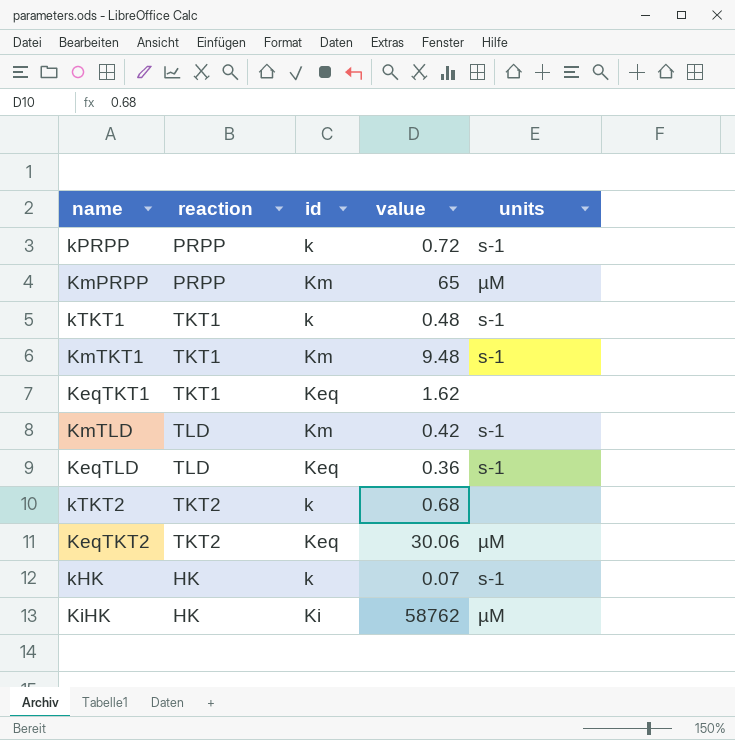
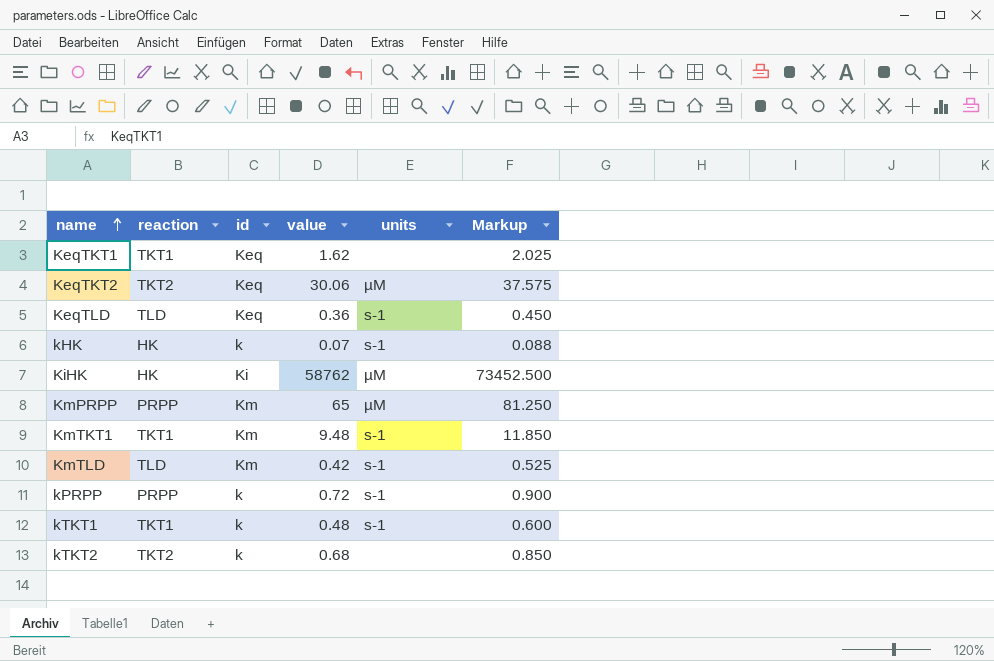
row order: none -> name ascending
column Markup | formula: none -> [value] * 1.25

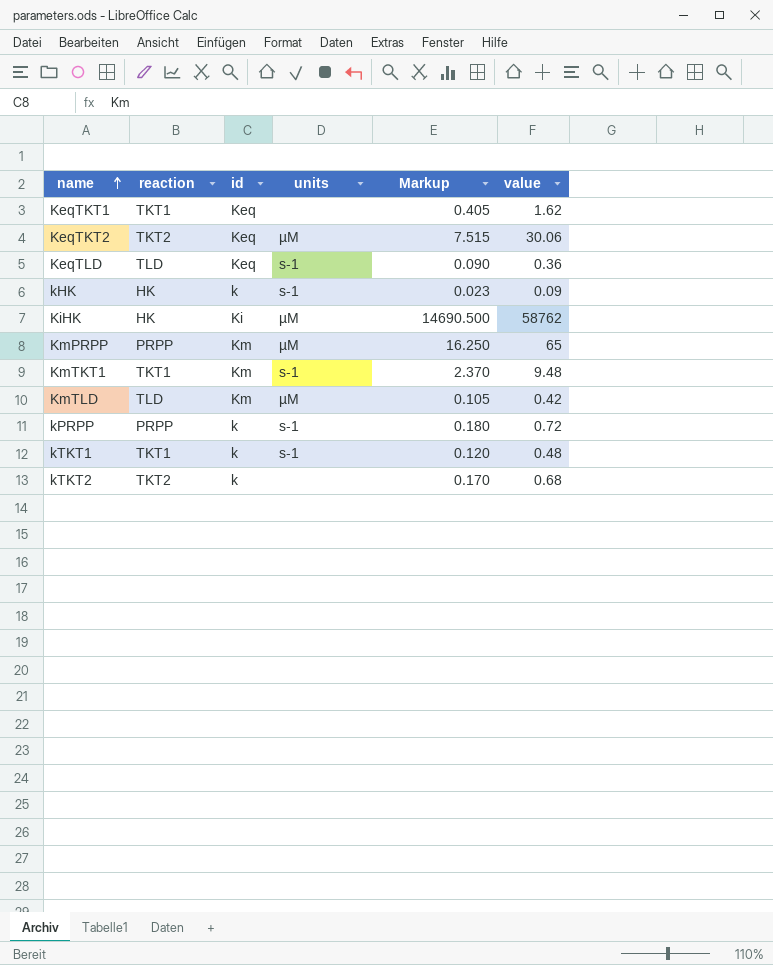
column Markup | formula: [value] * 1.25 -> [value] * 0.25
column value | position: 4 -> 6
kHK | value: 0.07 -> 0.09
KmTLD | units: s-1 -> µM

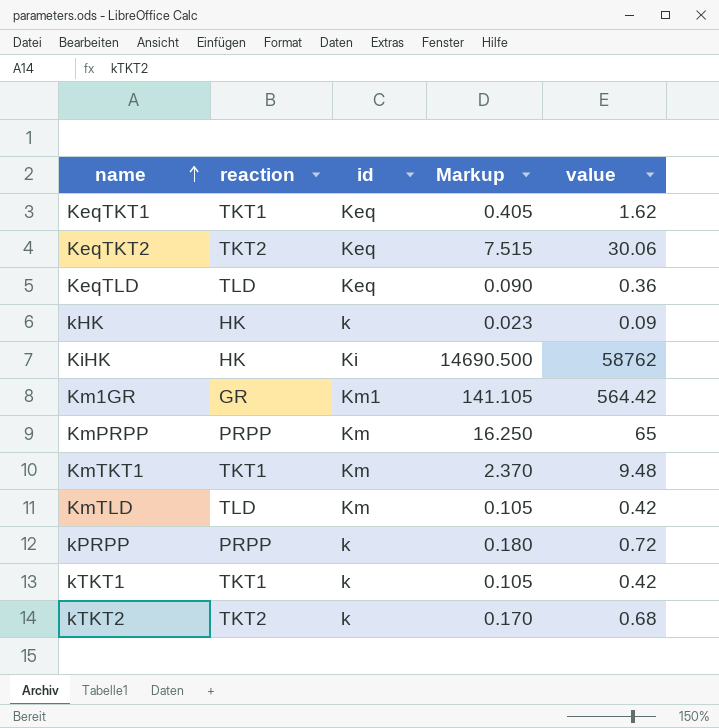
column units | position: 4 -> none
row Km1GR: none -> GR | Km1 | 141.105 | 564.42
kTKT1 | Markup: 0.120 -> 0.105
kTKT1 | value: 0.48 -> 0.42

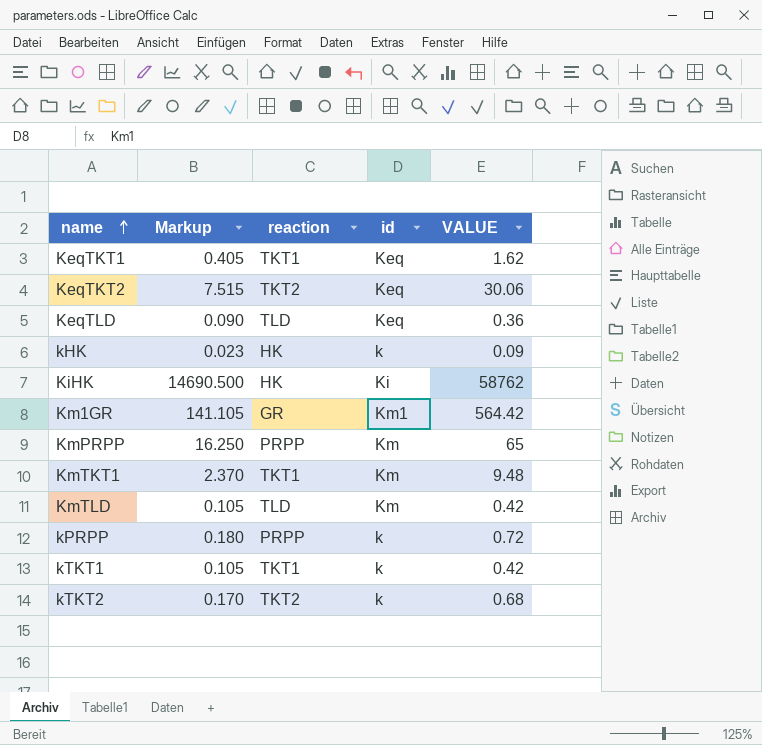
column Markup | position: 4 -> 2
column name: value -> VALUE

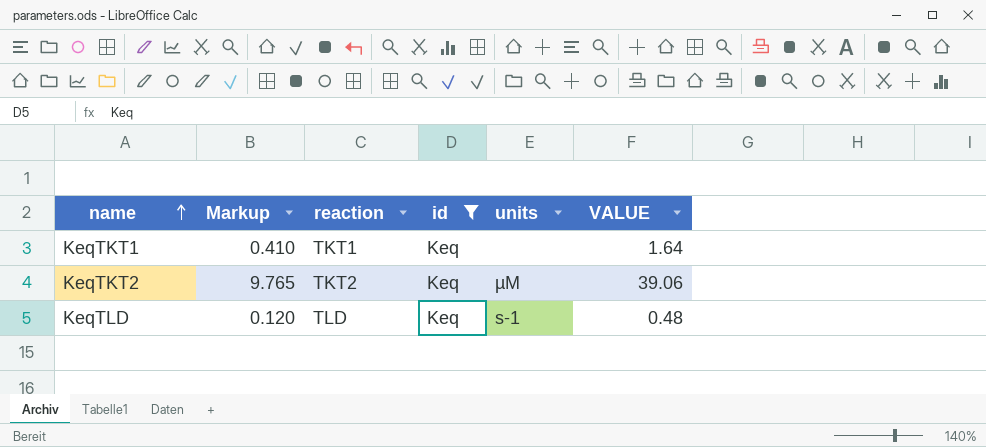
filter: none -> id = Keq
column units | position: none -> 5
KeqTKT1 | Markup: 0.405 -> 0.410
KeqTKT1 | VALUE: 1.62 -> 1.64
KeqTKT2 | Markup: 7.515 -> 9.765
KeqTKT2 | VALUE: 30.06 -> 39.06
KeqTLD | Markup: 0.090 -> 0.120
KeqTLD | VALUE: 0.36 -> 0.48

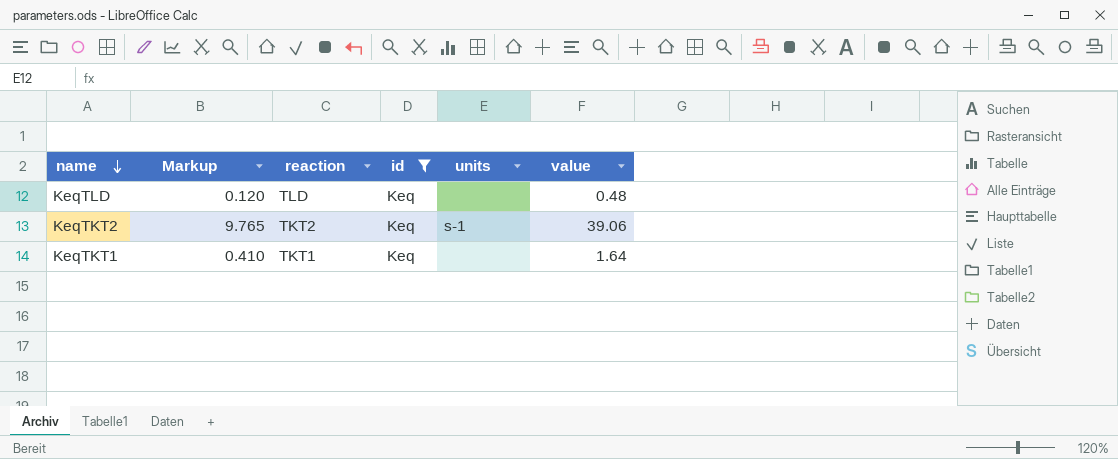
row order: name ascending -> name descending
column name: VALUE -> value
KeqTLD | units: s-1 -> none
KeqTKT2 | units: µM -> s-1

